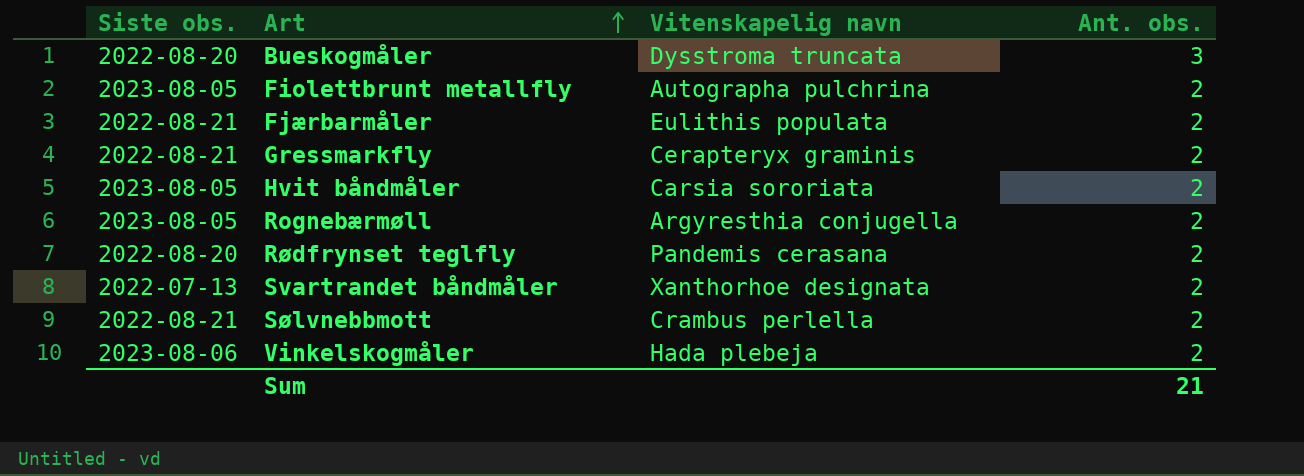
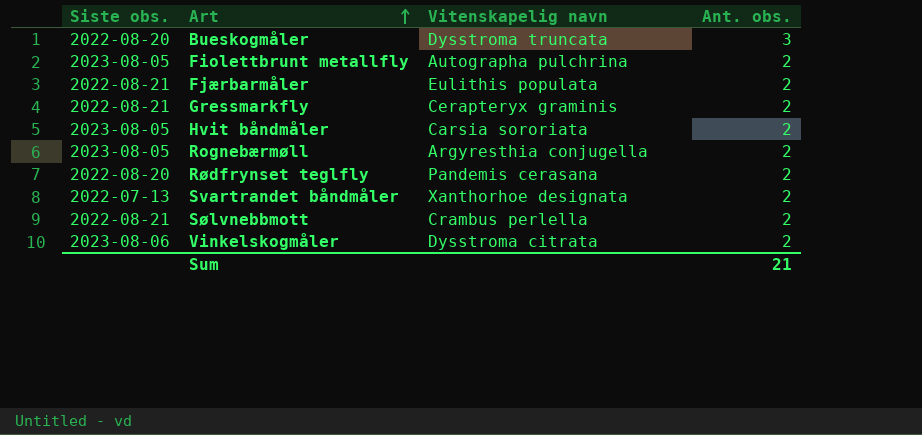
Vinkelskogmåler | Vitenskapelig navn: Hada plebeja -> Dysstroma citrata

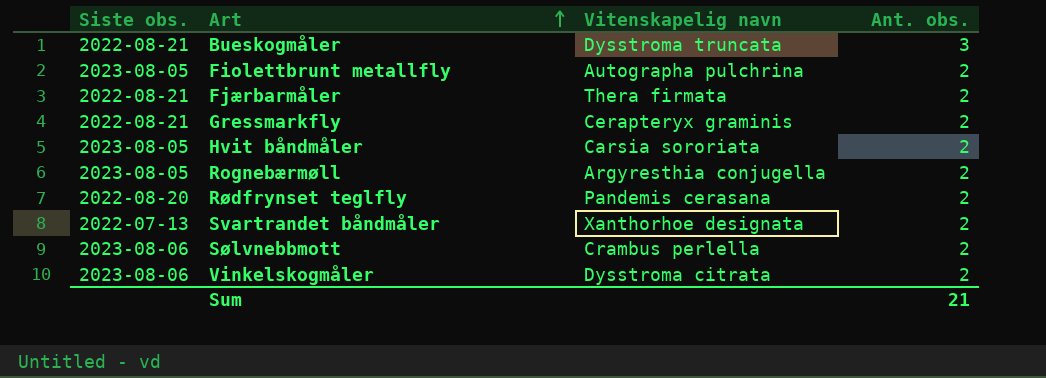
Bueskogmåler | Siste obs.: 2022-08-20 -> 2022-08-21
Fjærbarmåler | Vitenskapelig navn: Eulithis populata -> Thera firmata
Sølvnebbmott | Siste obs.: 2022-08-21 -> 2023-08-06

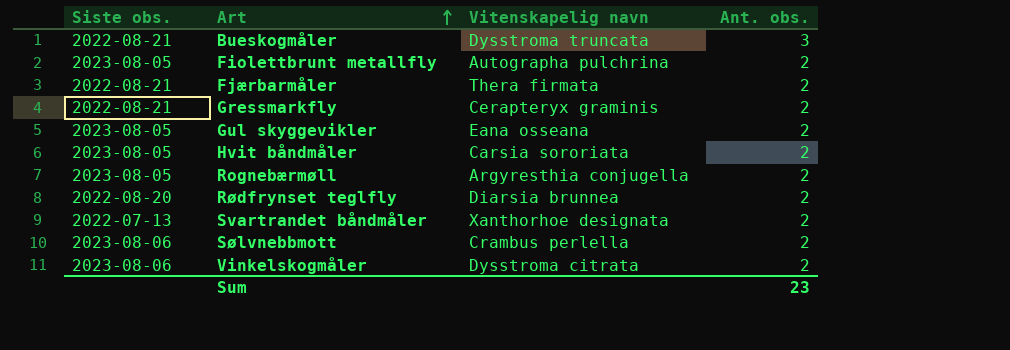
row Gul skyggevikler: none -> 2023-08-05 | Eana osseana | 2
Rødfrynset teglfly | Vitenskapelig navn: Pandemis cerasana -> Diarsia brunnea
Sum | Ant. obs.: 21 -> 23

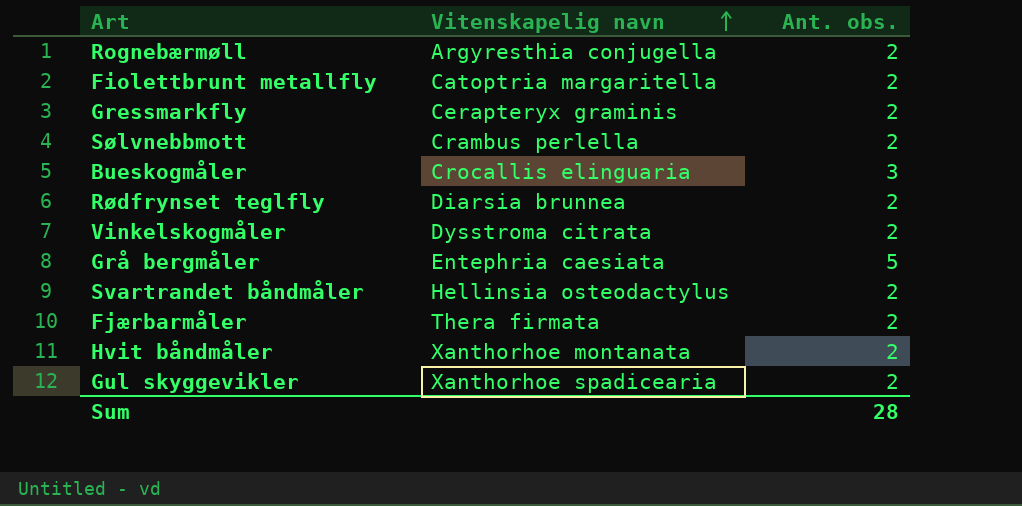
row order: Art ascending -> Vitenskapelig navn ascending
column Siste obs. | position: 1 -> none
Fiolettbrunt metallfly | Vitenskapelig navn: Autographa pulchrina -> Catoptria margaritella
Bueskogmåler | Vitenskapelig navn: Dysstroma truncata -> Crocallis elinguaria
row Grå bergmåler: none -> Entephria caesiata | 5
Svartrandet båndmåler | Vitenskapelig navn: Xanthorhoe designata -> Hellinsia osteodactylus
Hvit båndmåler | Vitenskapelig navn: Carsia sororiata -> Xanthorhoe montanata
Gul skyggevikler | Vitenskapelig navn: Eana osseana -> Xanthorhoe spadicearia
Sum | Ant. obs.: 23 -> 28

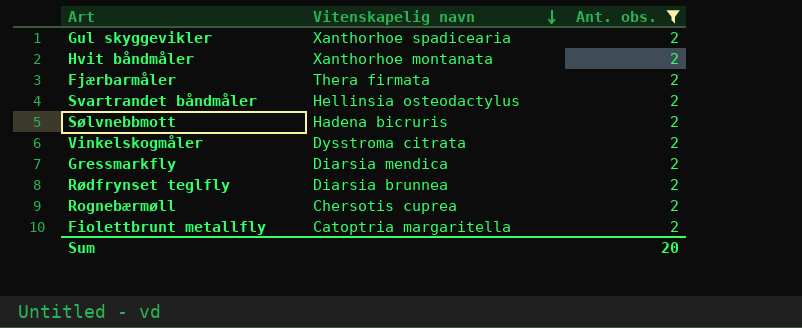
filter: none -> Ant. obs. = 2
row order: Vitenskapelig navn ascending -> Vitenskapelig navn descending
Sølvnebbmott | Vitenskapelig navn: Crambus perlella -> Hadena bicruris
Gressmarkfly | Vitenskapelig navn: Cerapteryx graminis -> Diarsia mendica
Rognebærmøll | Vitenskapelig navn: Argyresthia conjugella -> Chersotis cuprea
Sum | Ant. obs.: 28 -> 20

